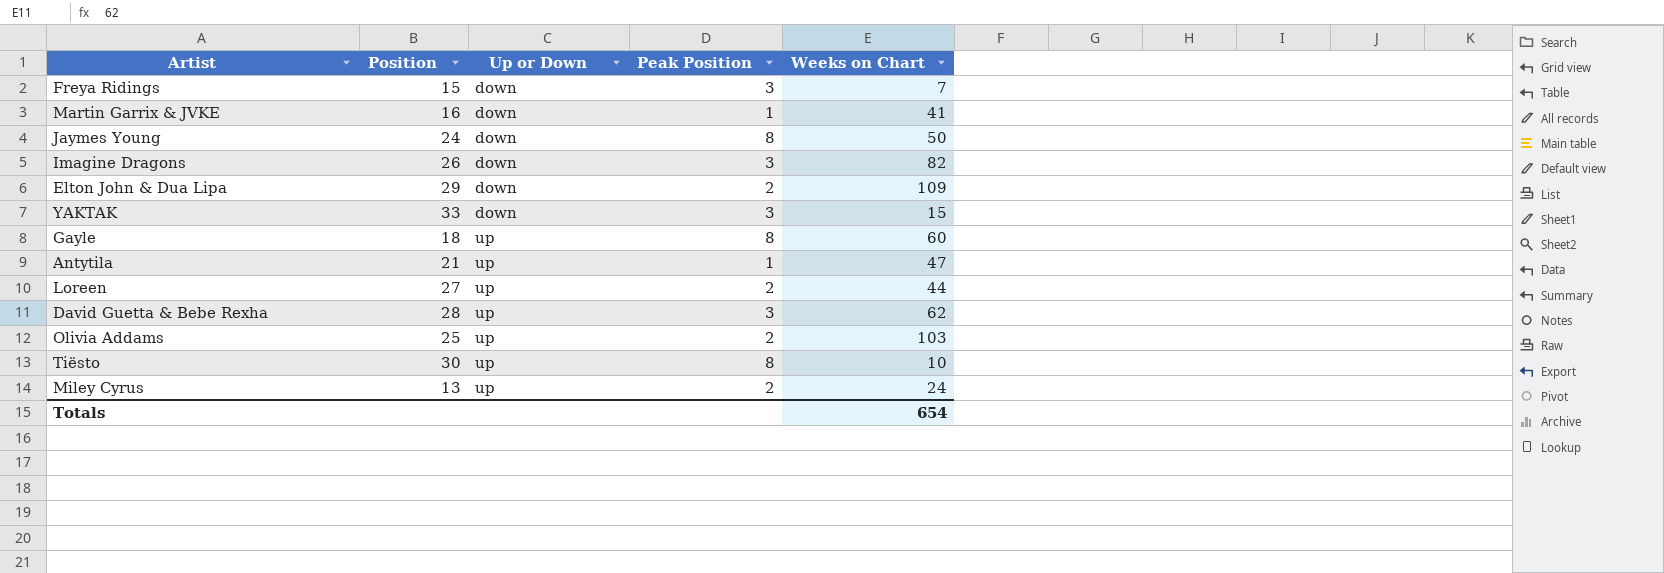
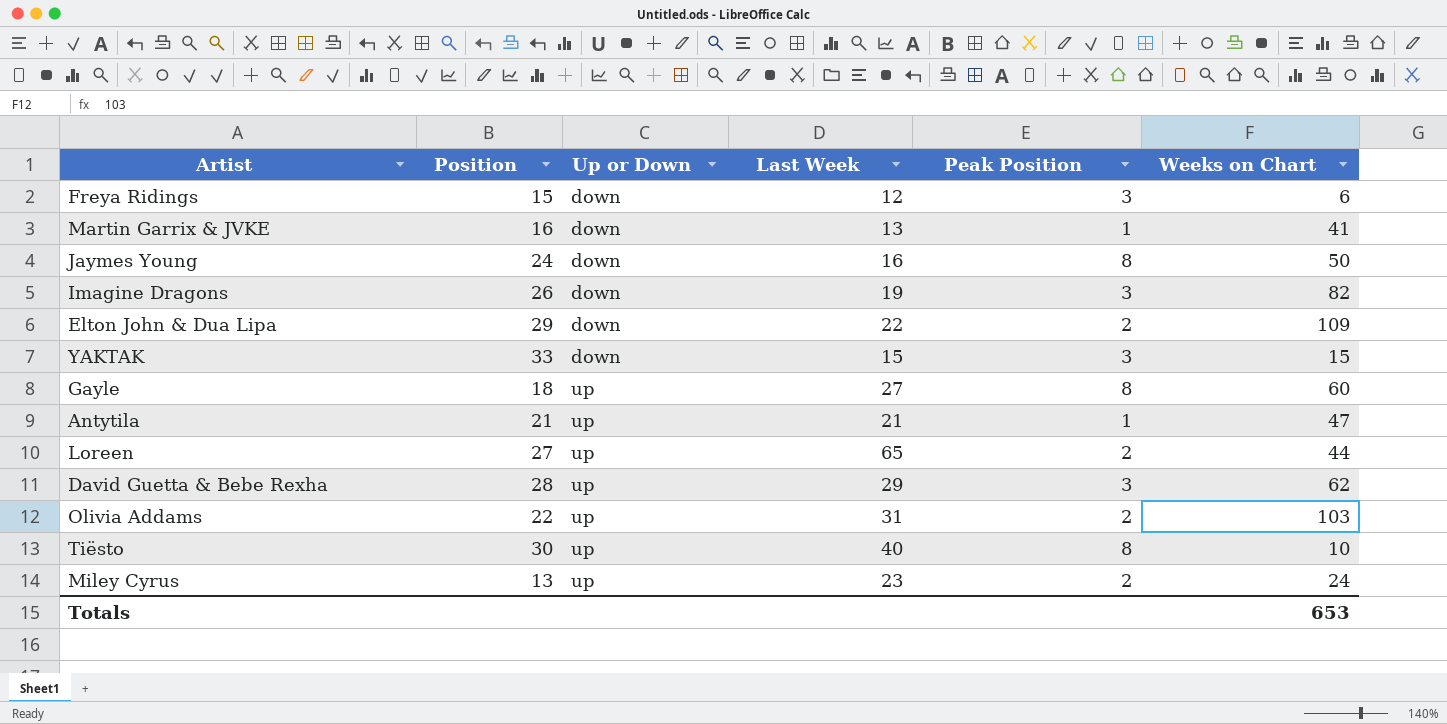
column Last Week | position: none -> 4
Freya Ridings | Weeks on Chart: 7 -> 6
Olivia Addams | Position: 25 -> 22
Totals | Weeks on Chart: 654 -> 653

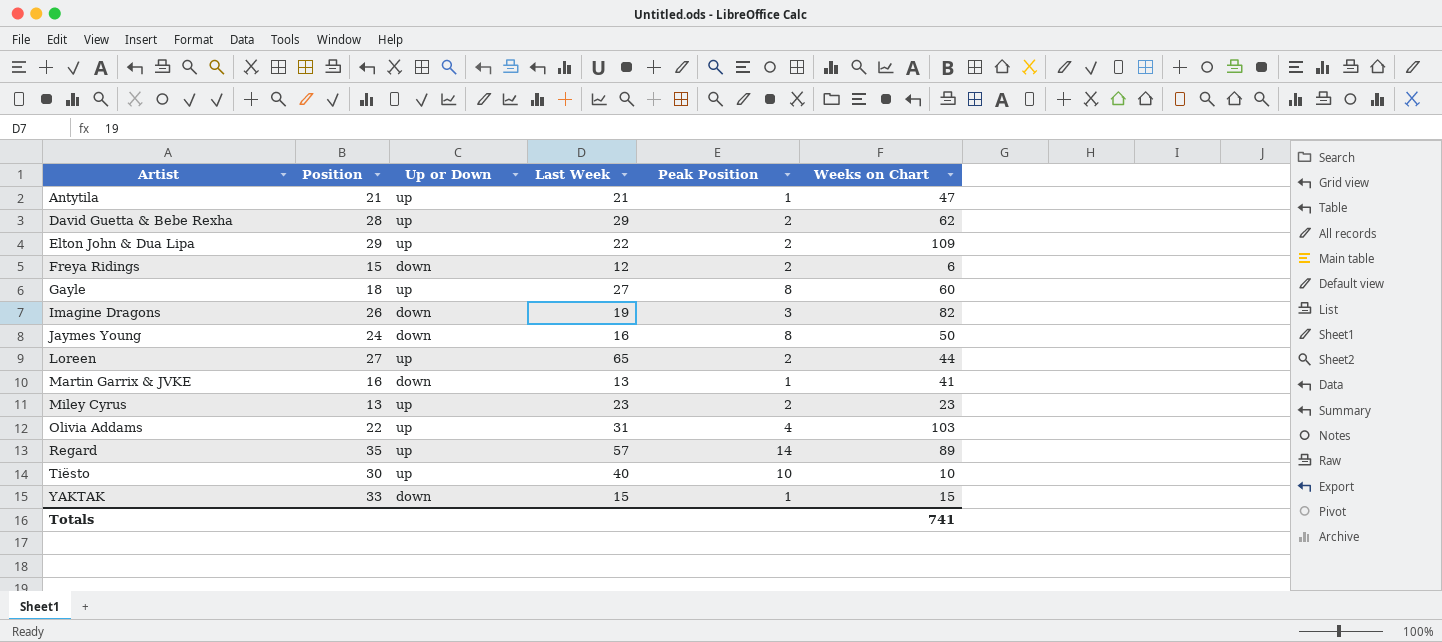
row order: Up or Down ascending -> Artist ascending
David Guetta & Bebe Rexha | Peak Position: 3 -> 2
Elton John & Dua Lipa | Up or Down: down -> up
Freya Ridings | Peak Position: 3 -> 2
Miley Cyrus | Weeks on Chart: 24 -> 23
Olivia Addams | Peak Position: 2 -> 4
row Regard: none -> 35 | up | 57 | 14 | 89
Tiësto | Peak Position: 8 -> 10
YAKTAK | Peak Position: 3 -> 1
Totals | Weeks on Chart: 653 -> 741

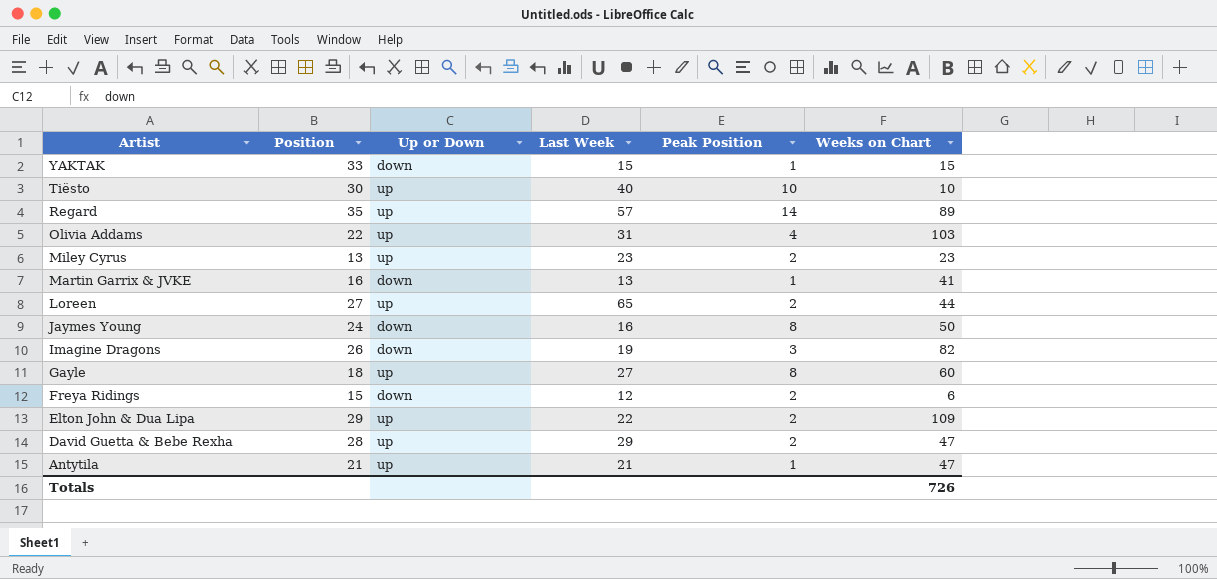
row order: Artist ascending -> Artist descending
David Guetta & Bebe Rexha | Weeks on Chart: 62 -> 47
Totals | Weeks on Chart: 741 -> 726

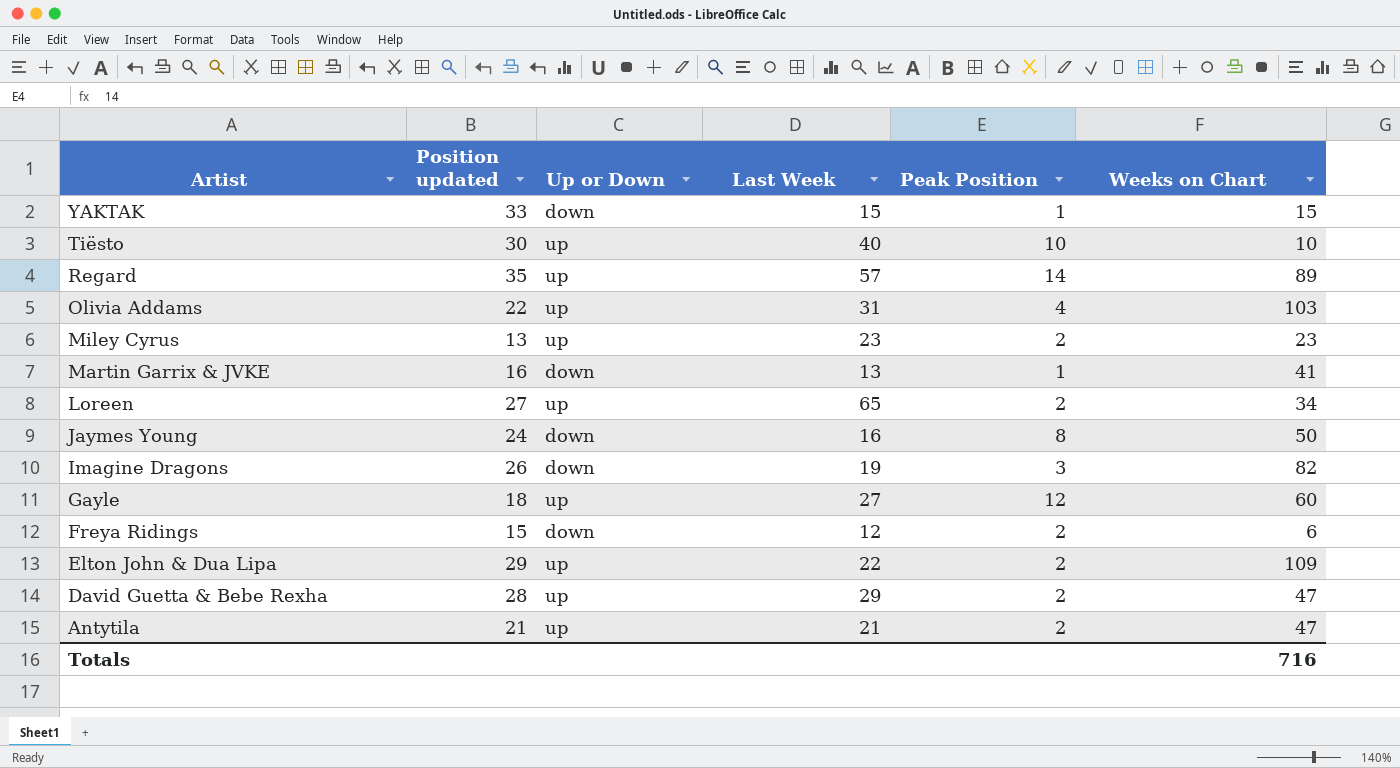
column name: Position -> Position updated
Loreen | Weeks on Chart: 44 -> 34
Gayle | Peak Position: 8 -> 12
Antytila | Peak Position: 1 -> 2
Totals | Weeks on Chart: 726 -> 716

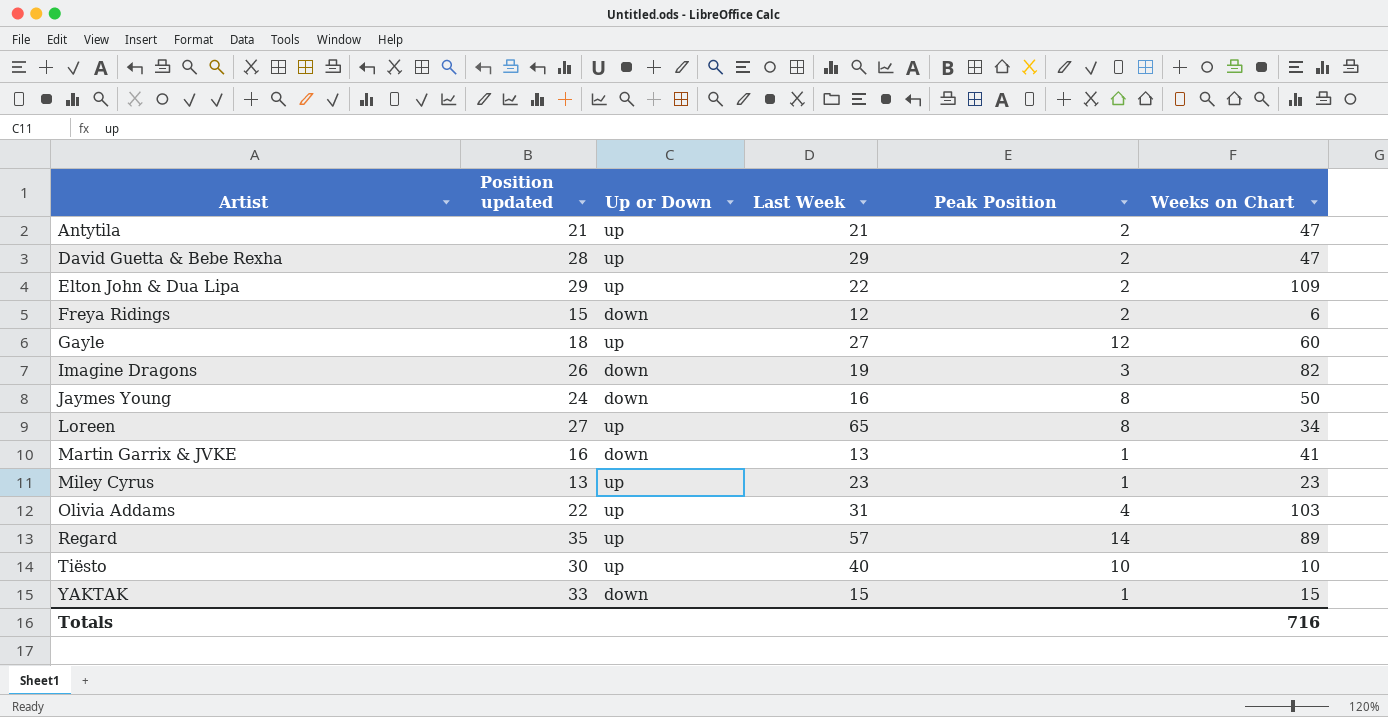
row order: Artist descending -> Artist ascending
Loreen | Peak Position: 2 -> 8
Miley Cyrus | Peak Position: 2 -> 1

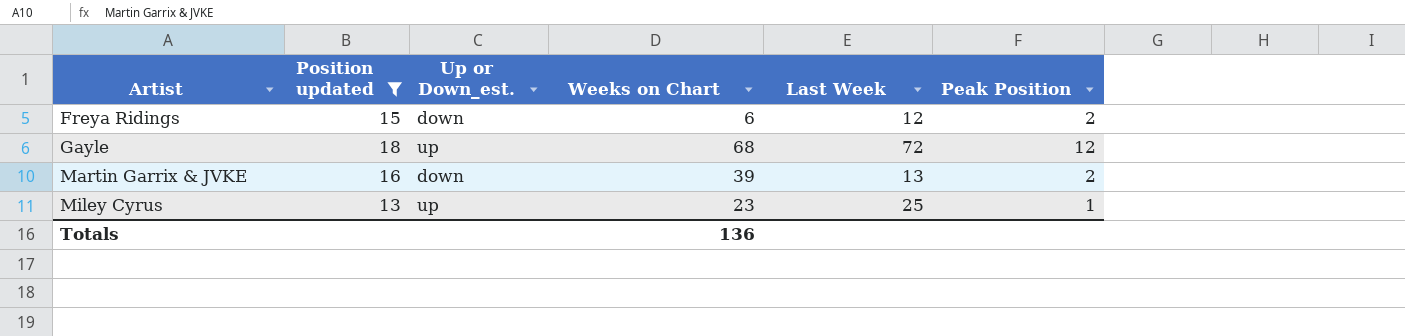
filter: none -> Position updated <= 18
column name: Up or Down -> Up or Down_est.
column Weeks on Chart | position: 6 -> 4
Gayle | Weeks on Chart: 60 -> 68
Gayle | Last Week: 27 -> 72
Martin Garrix & JVKE | Weeks on Chart: 41 -> 39
Martin Garrix & JVKE | Peak Position: 1 -> 2
Miley Cyrus | Last Week: 23 -> 25
Totals | Weeks on Chart: 716 -> 136

